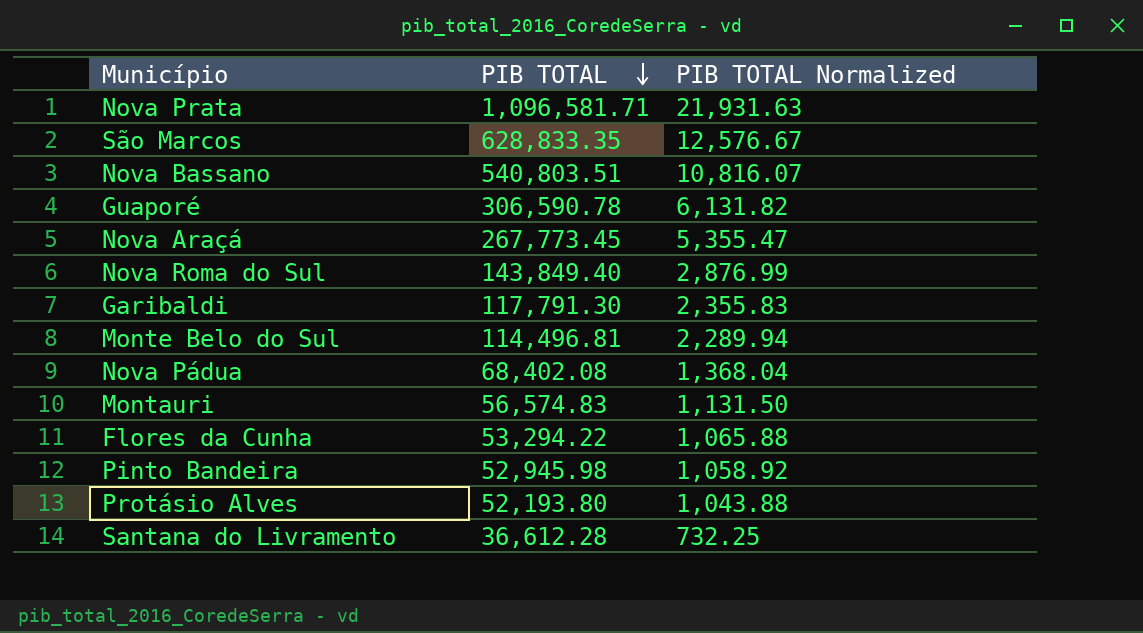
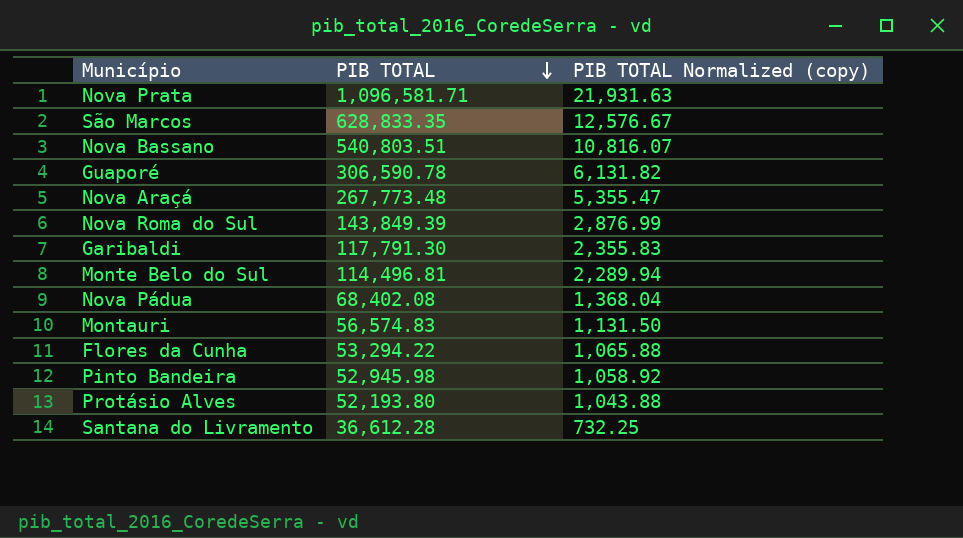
column name: PIB TOTAL Normalized -> PIB TOTAL Normalized (copy)
Nova Araçá | PIB TOTAL: 267,773.45 -> 267,773.48
Nova Roma do Sul | PIB TOTAL: 143,849.40 -> 143,849.39

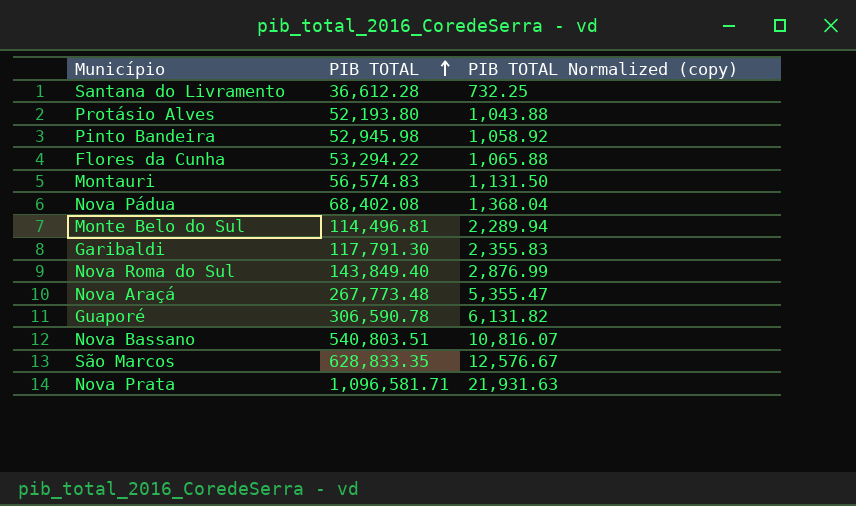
row order: PIB TOTAL descending -> PIB TOTAL ascending
Nova Roma do Sul | PIB TOTAL: 143,849.39 -> 143,849.40

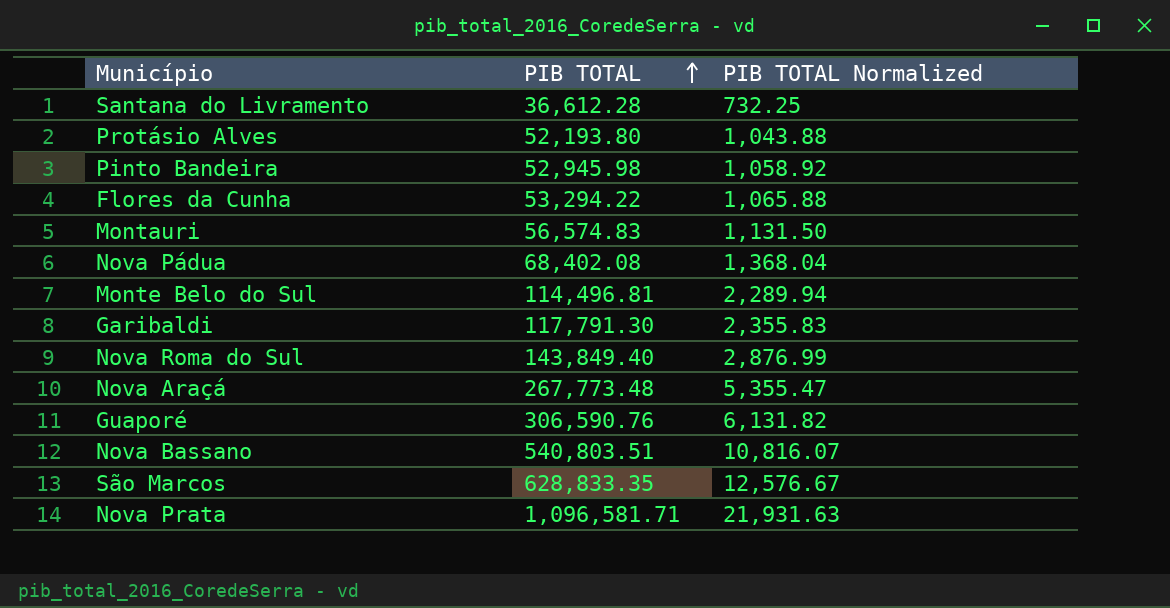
column name: PIB TOTAL Normalized (copy) -> PIB TOTAL Normalized
Guaporé | PIB TOTAL: 306,590.78 -> 306,590.76

